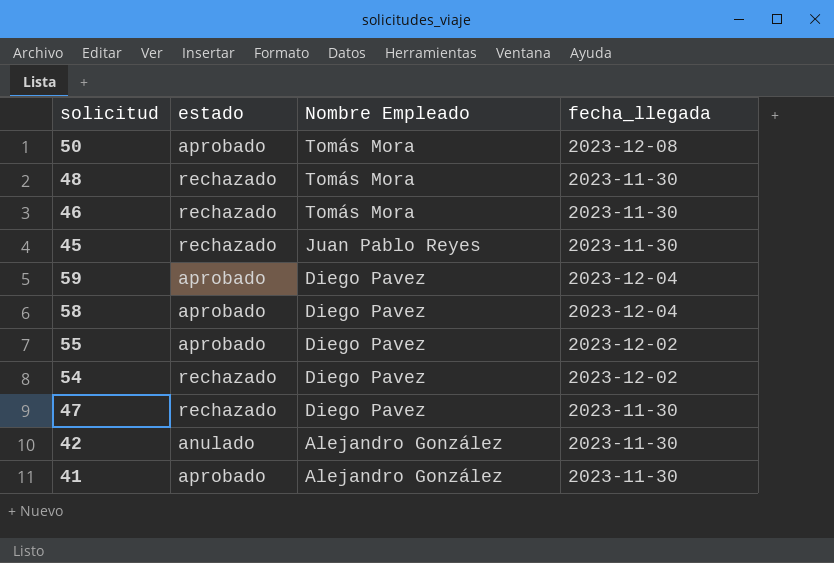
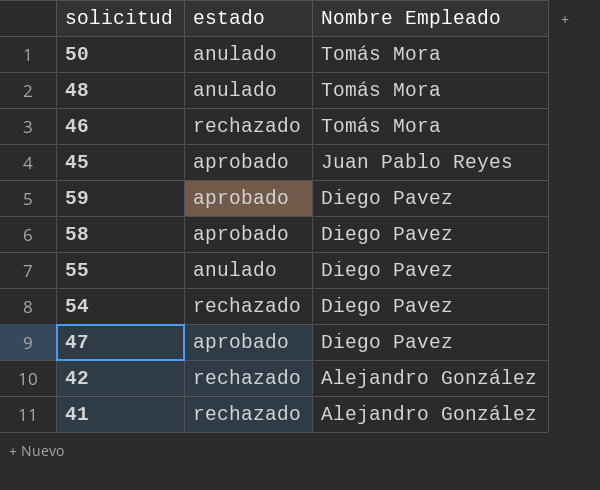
column fecha_llegada | position: 4 -> none
50 | estado: aprobado -> anulado
48 | estado: rechazado -> anulado
45 | estado: rechazado -> aprobado
55 | estado: aprobado -> anulado
47 | estado: rechazado -> aprobado
42 | estado: anulado -> rechazado
41 | estado: aprobado -> rechazado

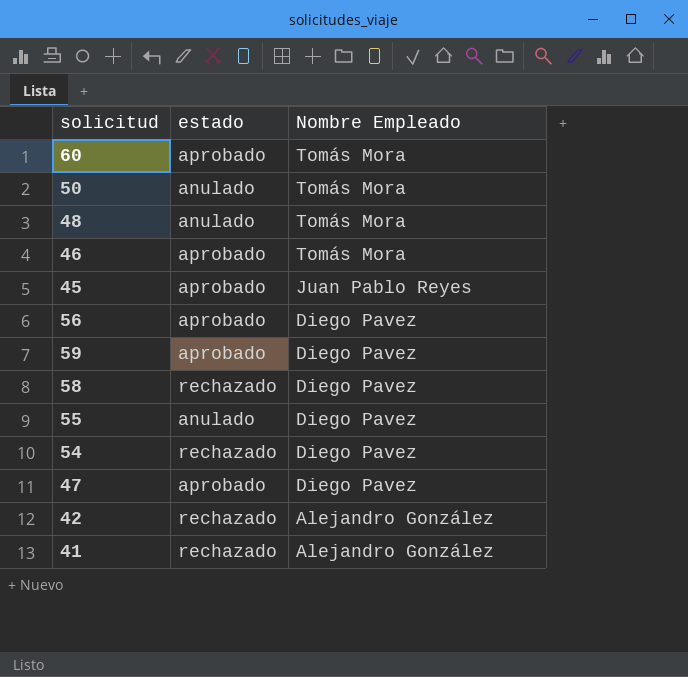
row 60: none -> aprobado | Tomás Mora
46 | estado: rechazado -> aprobado
row 56: none -> aprobado | Diego Pavez
58 | estado: aprobado -> rechazado

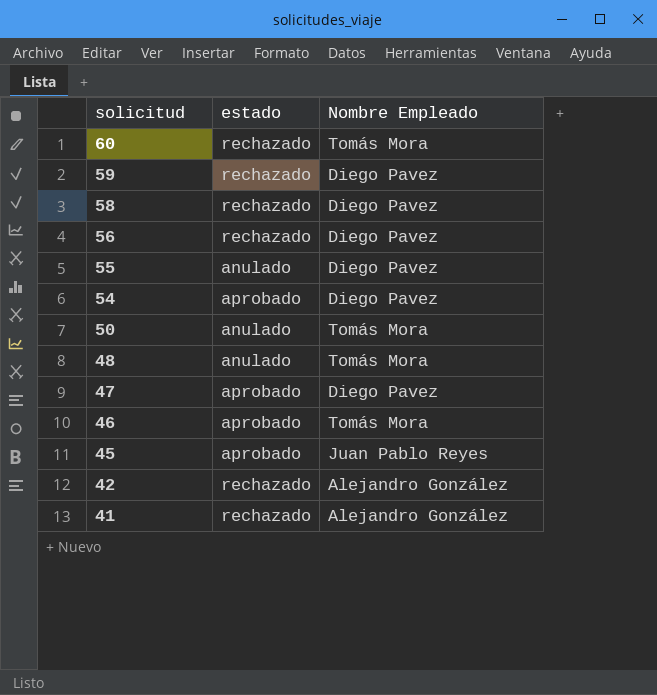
row order: Nombre Empleado descending -> solicitud descending
60 | estado: aprobado -> rechazado
59 | estado: aprobado -> rechazado
56 | estado: aprobado -> rechazado
54 | estado: rechazado -> aprobado

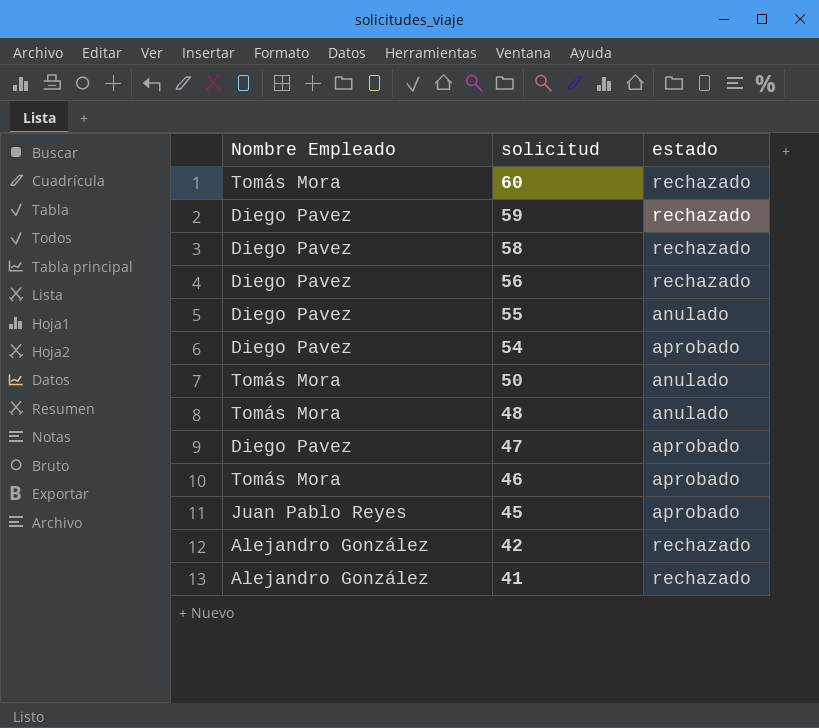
column Nombre Empleado | position: 3 -> 1

